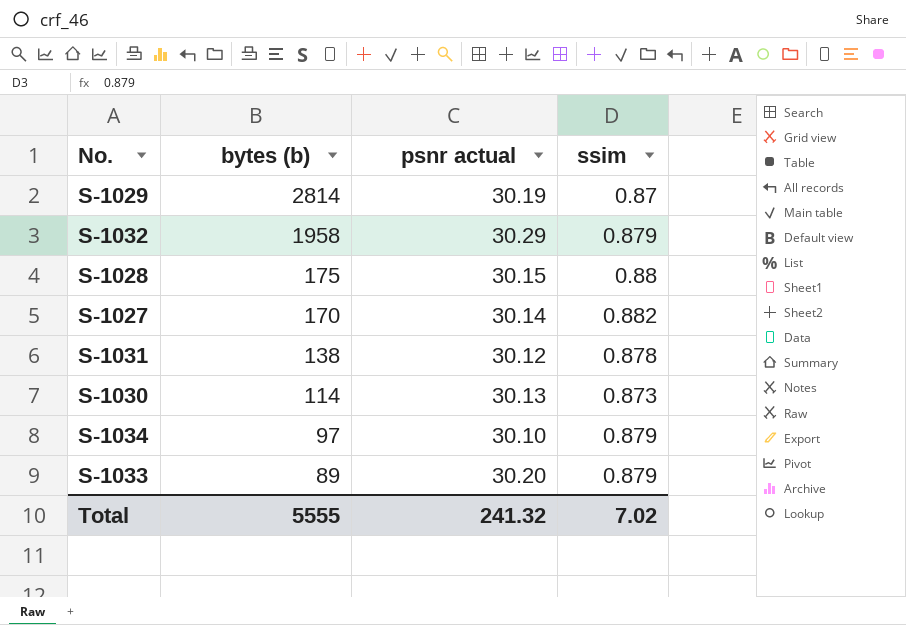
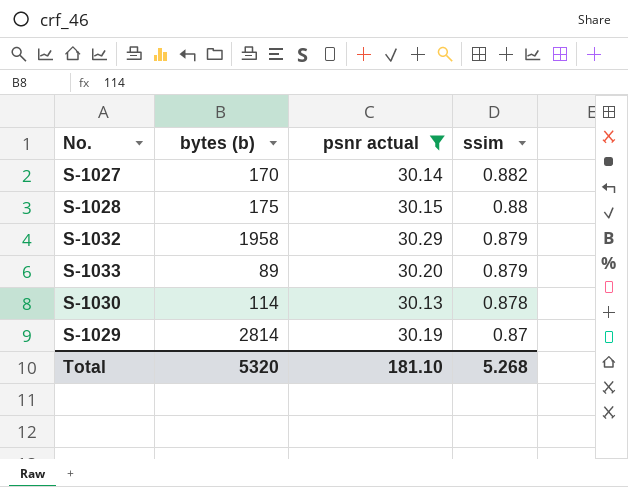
filter: none -> psnr actual >= 30.13
row order: bytes (b) descending -> ssim descending
S-1030 | ssim: 0.873 -> 0.878
Total | bytes (b): 5555 -> 5320
Total | psnr actual: 241.32 -> 181.10
Total | ssim: 7.02 -> 5.268

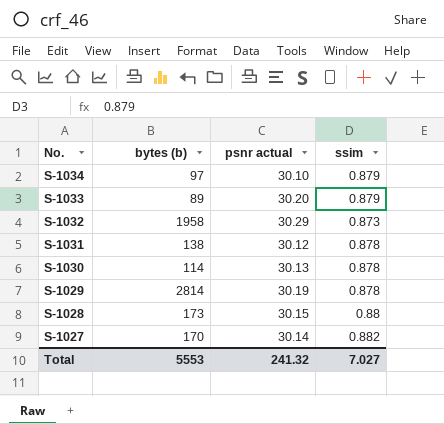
filter: psnr actual >= 30.13 -> none
row order: ssim descending -> No. descending
S-1032 | ssim: 0.879 -> 0.873
S-1029 | ssim: 0.87 -> 0.878
S-1028 | bytes (b): 175 -> 173
Total | bytes (b): 5320 -> 5553
Total | psnr actual: 181.10 -> 241.32
Total | ssim: 5.268 -> 7.027

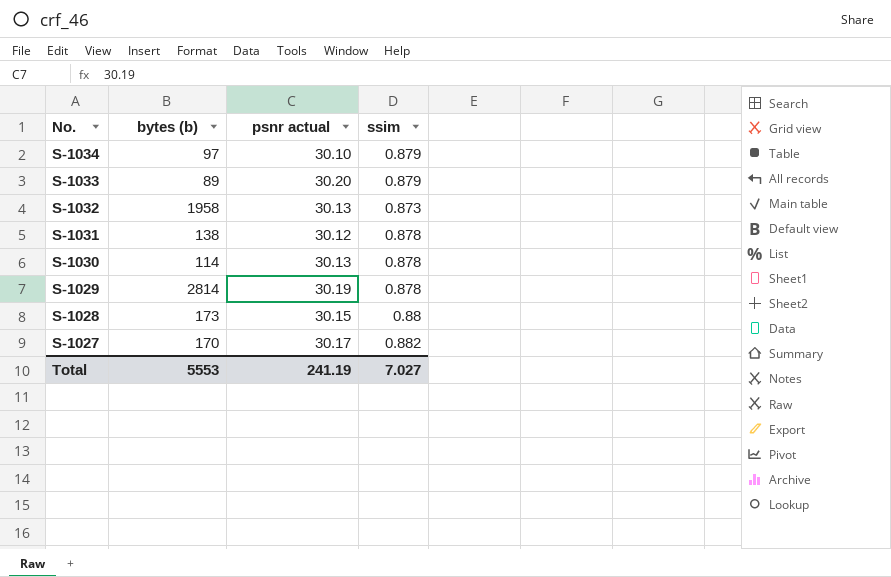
S-1032 | psnr actual: 30.29 -> 30.13
S-1027 | psnr actual: 30.14 -> 30.17
Total | psnr actual: 241.32 -> 241.19

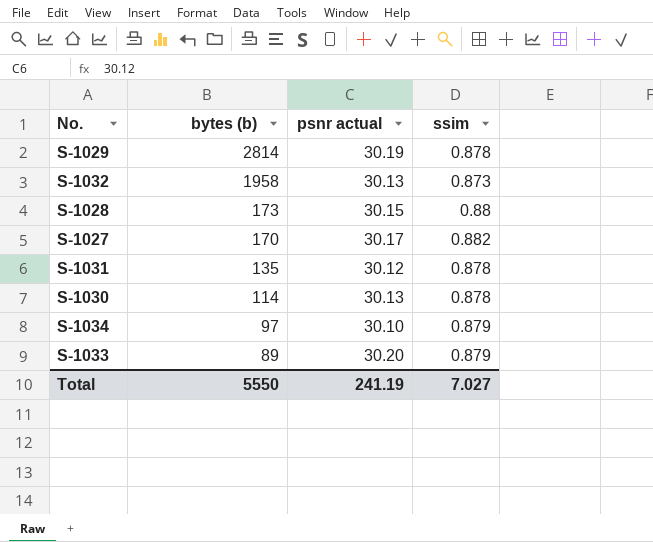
row order: No. descending -> bytes (b) descending
S-1031 | bytes (b): 138 -> 135
Total | bytes (b): 5553 -> 5550

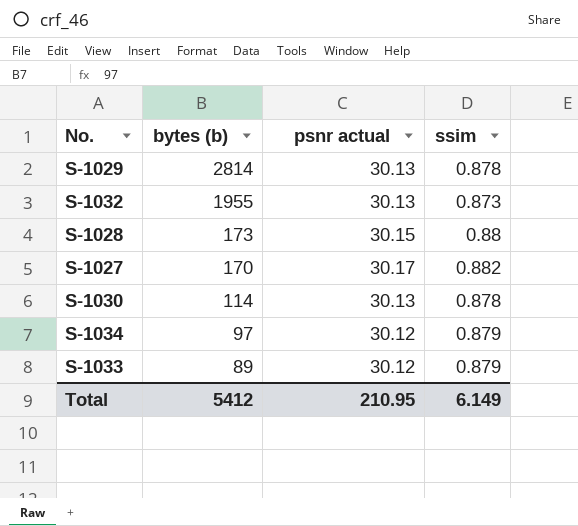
row S-1031: 135 | 30.12 | 0.878 -> none
S-1029 | psnr actual: 30.19 -> 30.13
S-1032 | bytes (b): 1958 -> 1955
S-1034 | psnr actual: 30.10 -> 30.12
S-1033 | psnr actual: 30.20 -> 30.12
Total | bytes (b): 5550 -> 5412
Total | psnr actual: 241.19 -> 210.95
Total | ssim: 7.027 -> 6.149

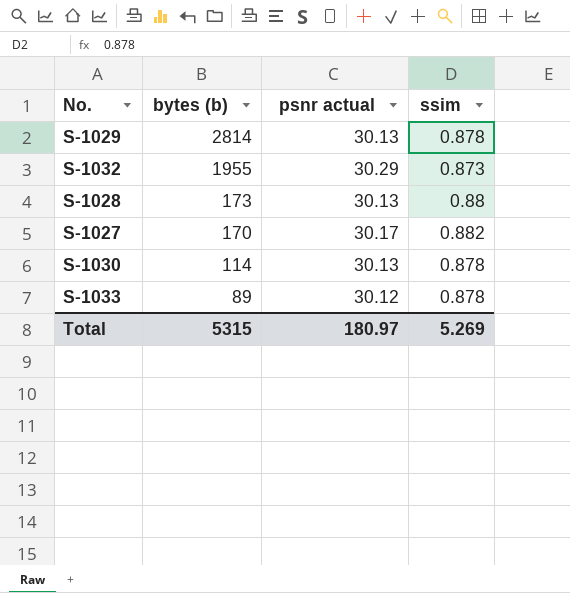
row S-1034: 97 | 30.12 | 0.879 -> none
S-1032 | psnr actual: 30.13 -> 30.29
S-1028 | psnr actual: 30.15 -> 30.13
S-1033 | ssim: 0.879 -> 0.878
Total | bytes (b): 5412 -> 5315
Total | psnr actual: 210.95 -> 180.97
Total | ssim: 6.149 -> 5.269

